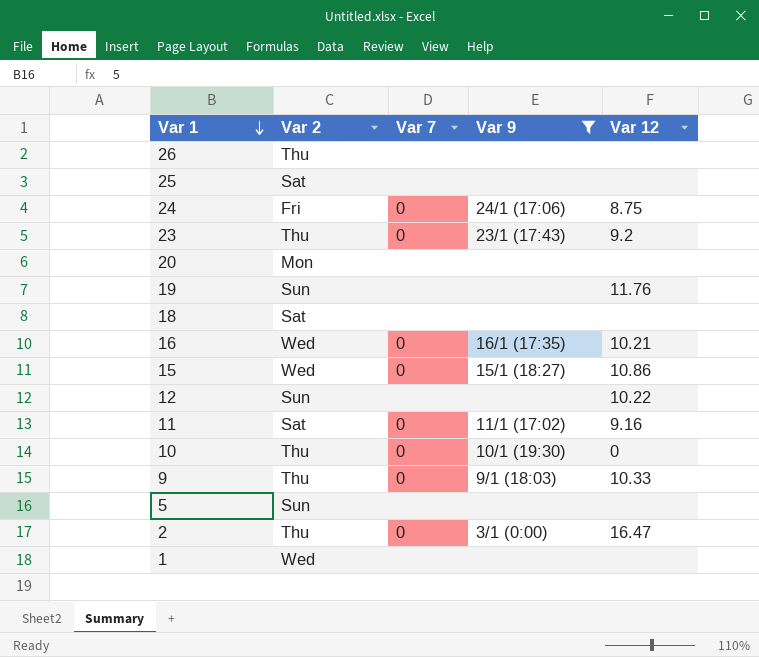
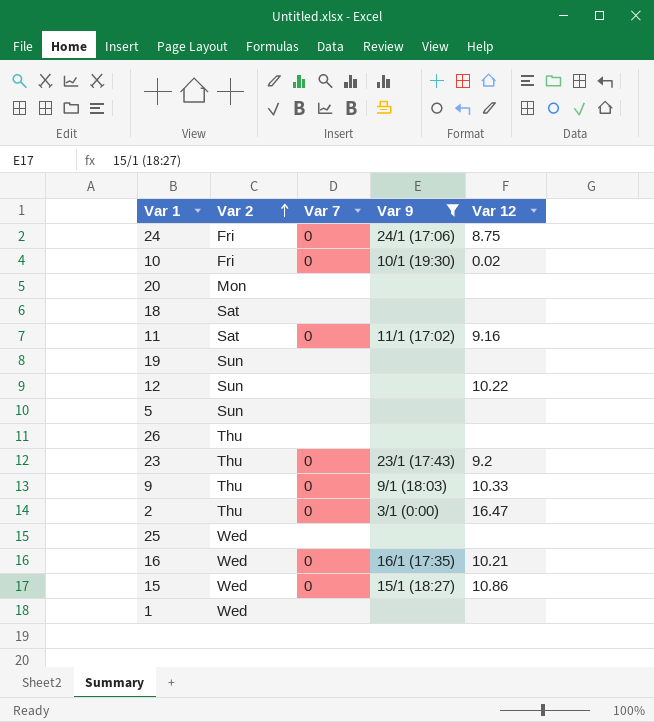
row order: Var 1 descending -> Var 2 ascending
10 | Var 2: Thu -> Fri
10 | Var 12: 0 -> 0.02
19 | Var 12: 11.76 -> none
25 | Var 2: Sat -> Wed

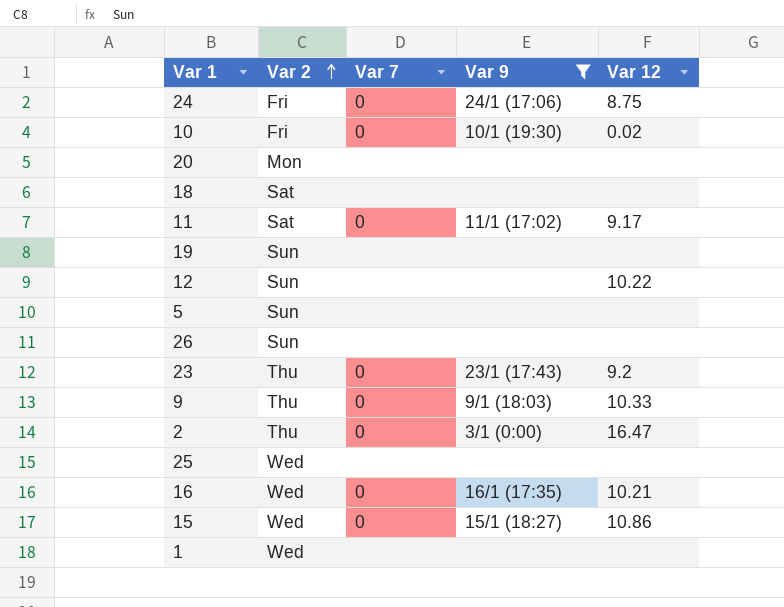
11 | Var 12: 9.16 -> 9.17
26 | Var 2: Thu -> Sun

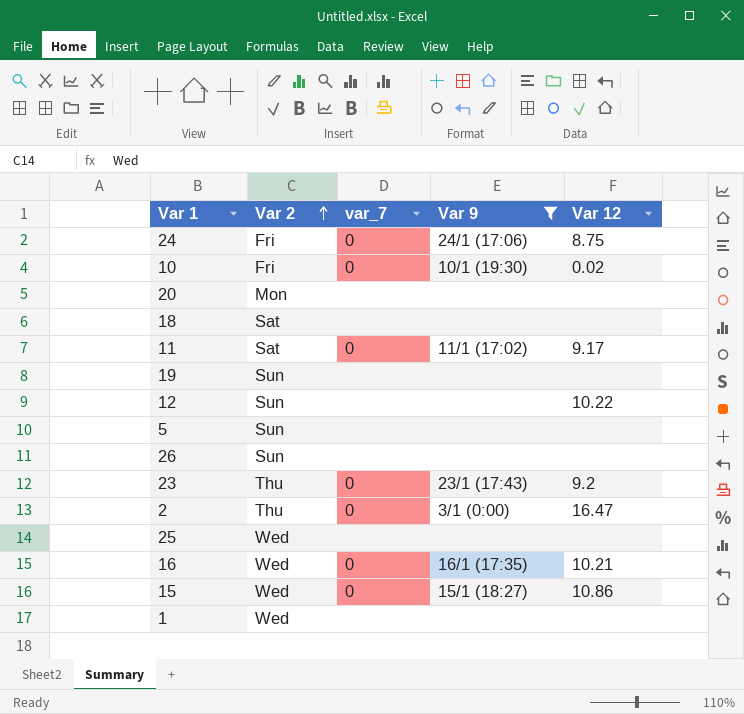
column name: Var 7 -> var_7
row 9: Thu | 0 | 9/1 (18:03) | 10.33 -> none

